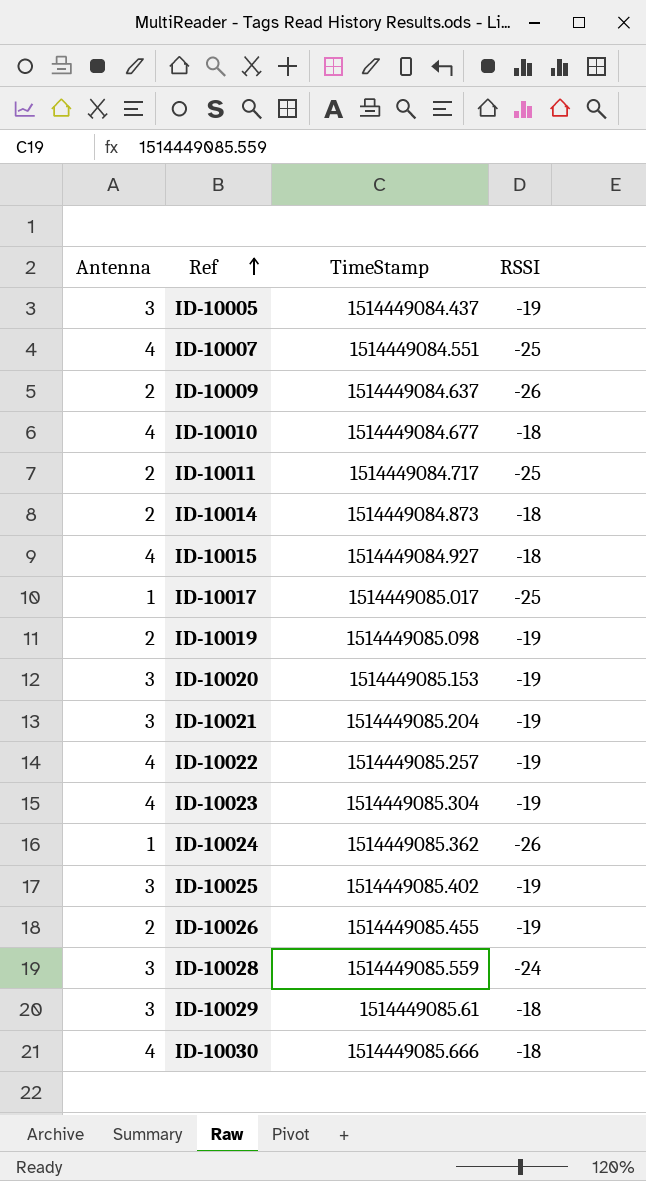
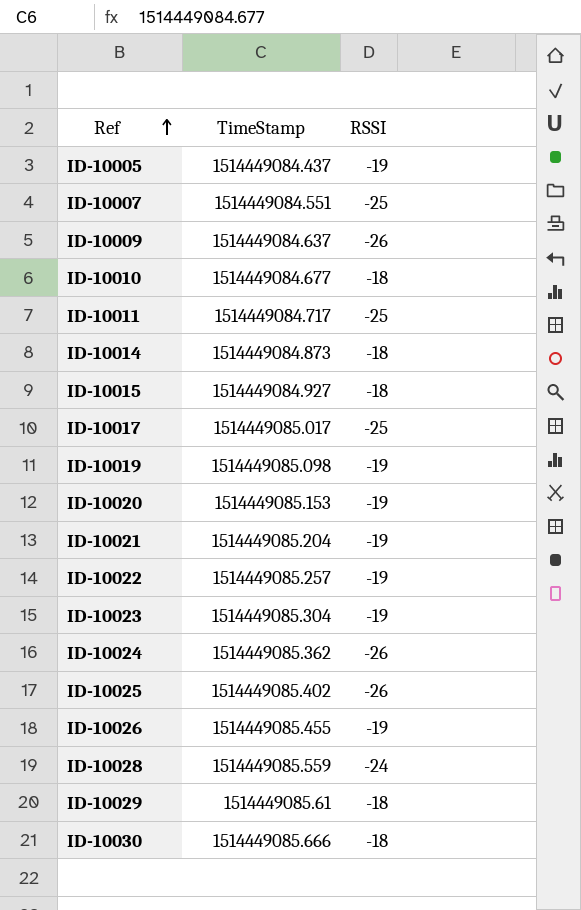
column Antenna | position: 1 -> none
ID-10025 | RSSI: -19 -> -26

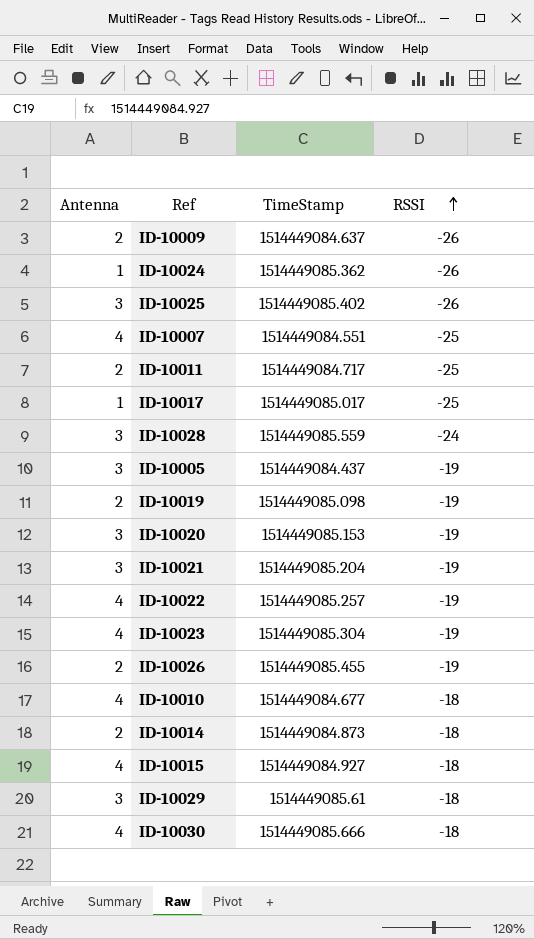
row order: Ref ascending -> RSSI ascending
column Antenna | position: none -> 1

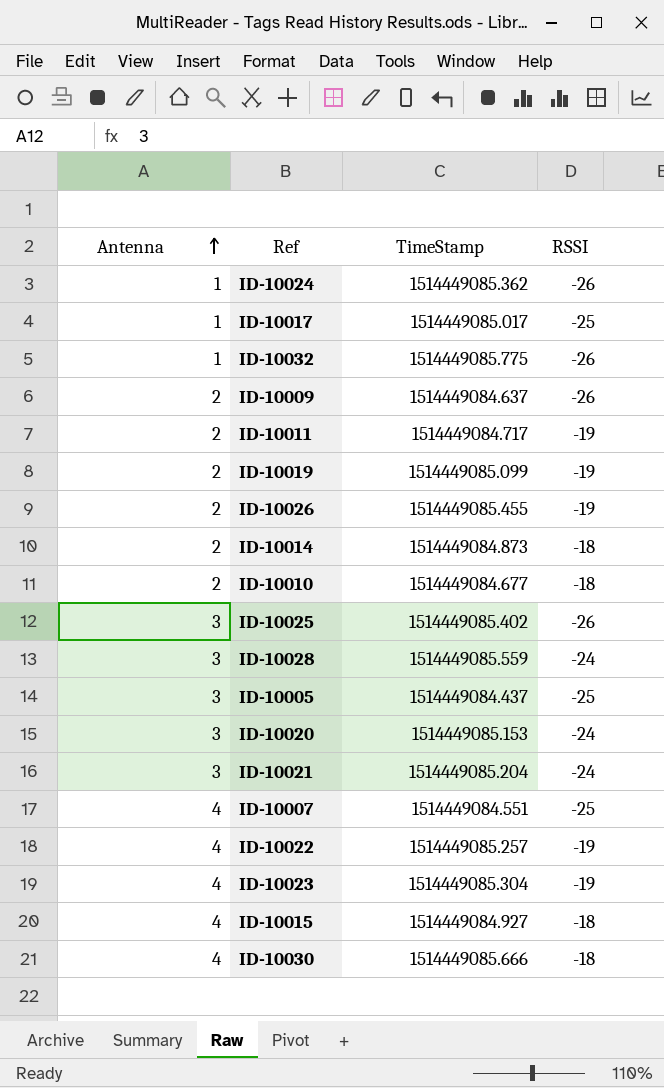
row order: RSSI ascending -> Antenna ascending
row ID-10029: 3 | 1514449085.61 | -18 -> none
row ID-10032: none -> 1 | 1514449085.775 | -26
ID-10011 | RSSI: -25 -> -19
ID-10019 | TimeStamp: 1514449085.098 -> 1514449085.099
ID-10010 | Antenna: 4 -> 2
ID-10005 | RSSI: -19 -> -25
ID-10020 | RSSI: -19 -> -24
ID-10021 | RSSI: -19 -> -24

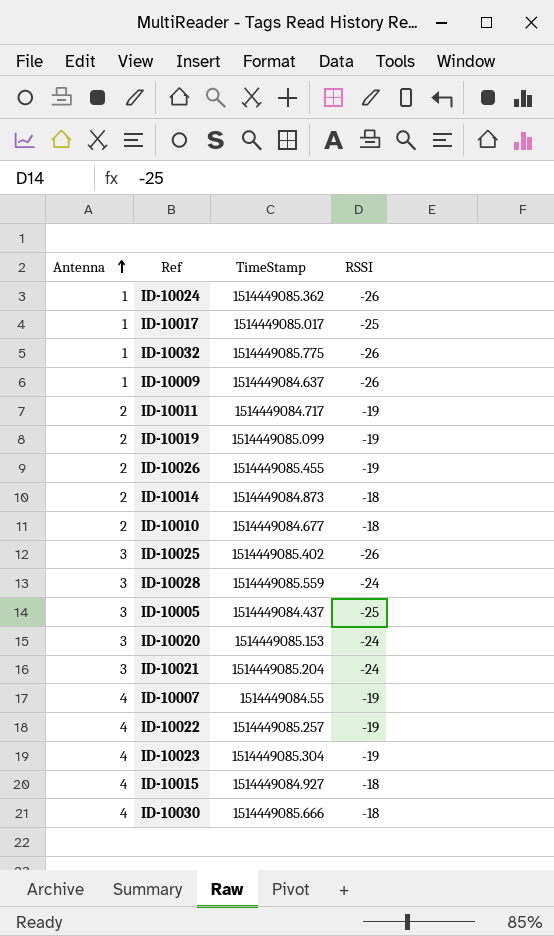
ID-10009 | Antenna: 2 -> 1
ID-10007 | TimeStamp: 1514449084.551 -> 1514449084.55
ID-10007 | RSSI: -25 -> -19

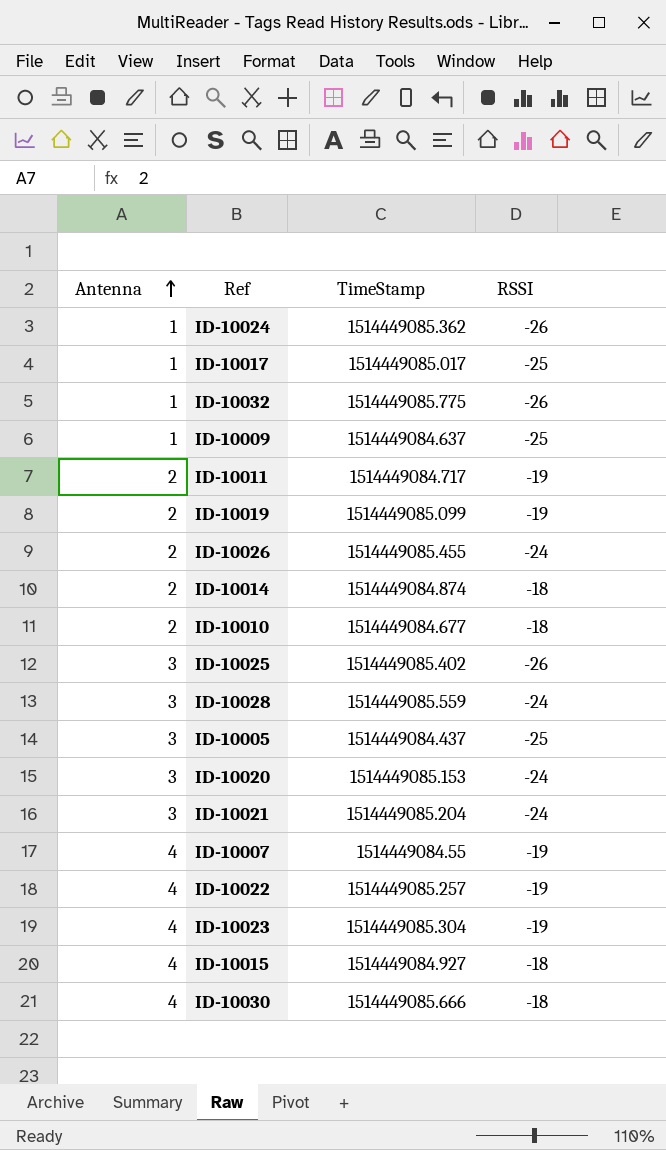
ID-10009 | RSSI: -26 -> -25
ID-10026 | RSSI: -19 -> -24
ID-10014 | TimeStamp: 1514449084.873 -> 1514449084.874

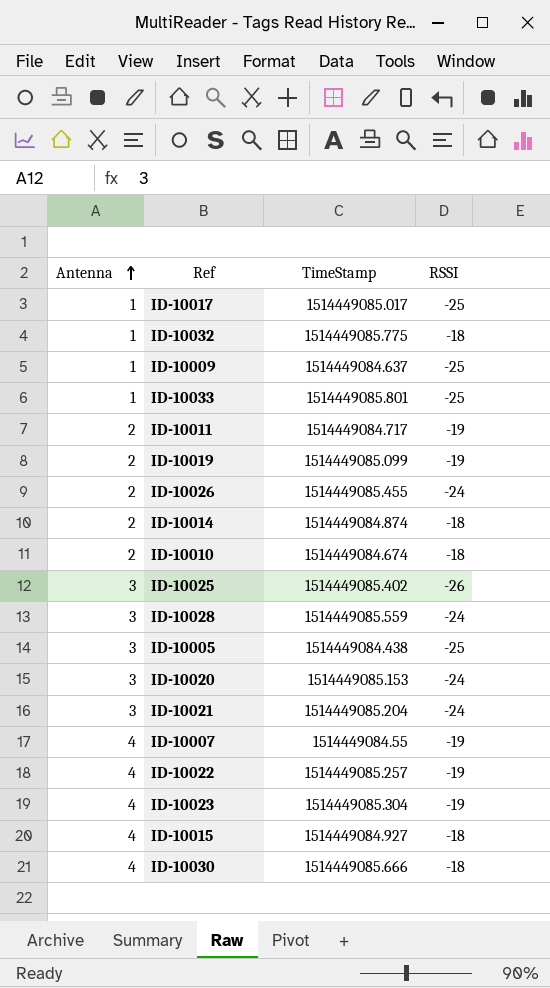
row ID-10024: 1 | 1514449085.362 | -26 -> none
ID-10032 | RSSI: -26 -> -18
row ID-10033: none -> 1 | 1514449085.801 | -25
ID-10010 | TimeStamp: 1514449084.677 -> 1514449084.674
ID-10005 | TimeStamp: 1514449084.437 -> 1514449084.438

